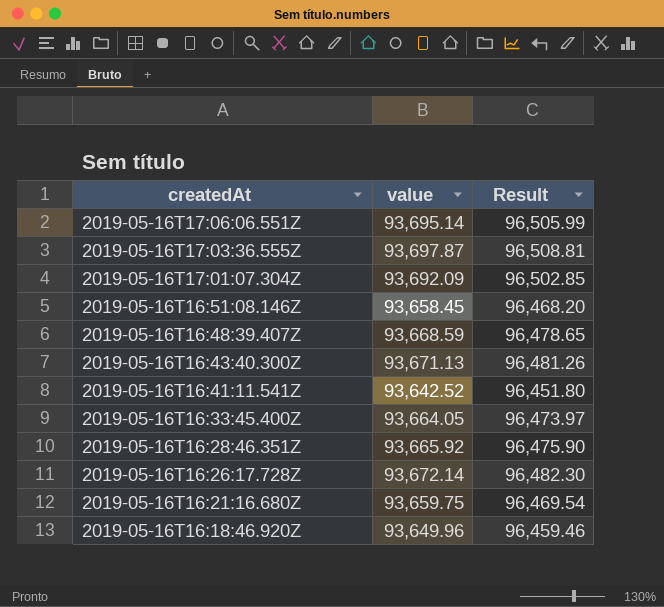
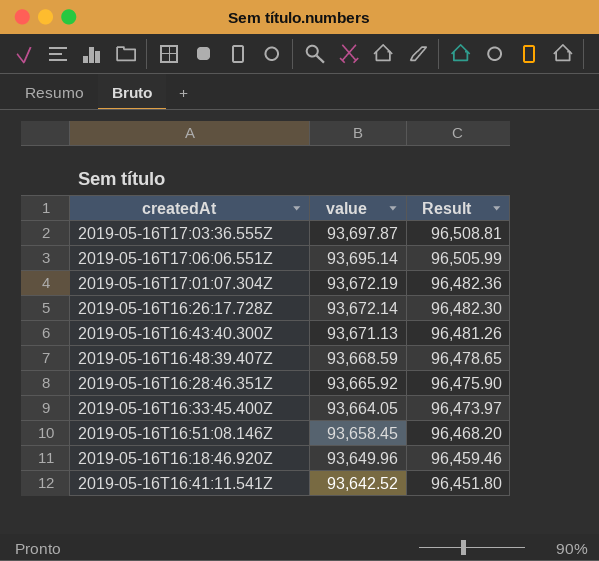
row order: createdAt descending -> value descending
row 2019-05-16T16:21:16.680Z: 93,659.75 | 96,469.54 -> none
2019-05-16T17:01:07.304Z | value: 93,692.09 -> 93,672.19
2019-05-16T17:01:07.304Z | Result: 96,502.85 -> 96,482.36

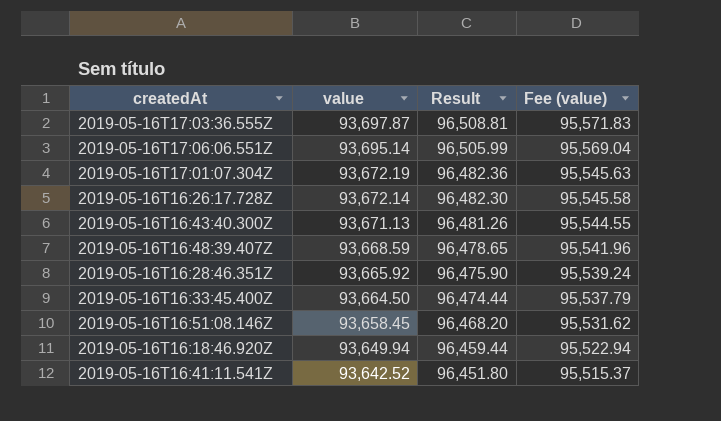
column Fee (value) | formula: none -> [value] * 1.02
2019-05-16T16:33:45.400Z | value: 93,664.05 -> 93,664.50
2019-05-16T16:33:45.400Z | Result: 96,473.97 -> 96,474.44
2019-05-16T16:18:46.920Z | value: 93,649.96 -> 93,649.94
2019-05-16T16:18:46.920Z | Result: 96,459.46 -> 96,459.44

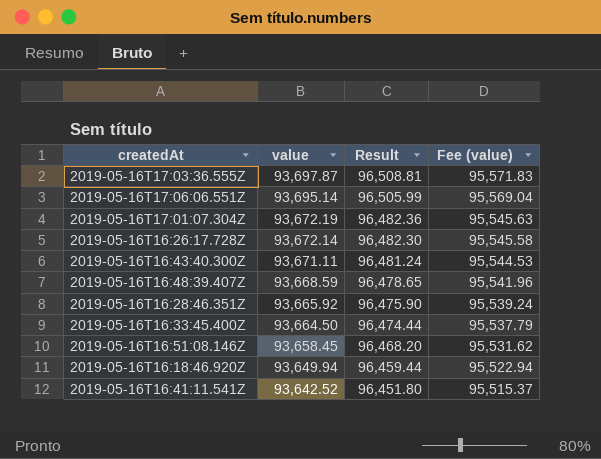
2019-05-16T16:43:40.300Z | value: 93,671.13 -> 93,671.11
2019-05-16T16:43:40.300Z | Result: 96,481.26 -> 96,481.24
2019-05-16T16:43:40.300Z | Fee (value): 95,544.55 -> 95,544.53

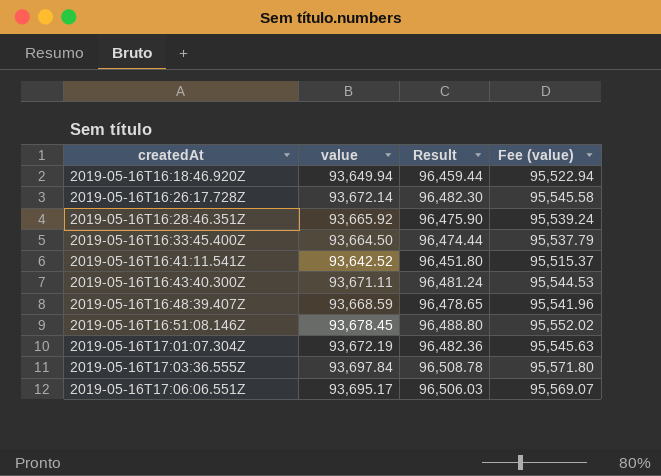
row order: value descending -> createdAt ascending
2019-05-16T16:51:08.146Z | value: 93,658.45 -> 93,678.45
2019-05-16T16:51:08.146Z | Result: 96,468.20 -> 96,488.80
2019-05-16T16:51:08.146Z | Fee (value): 95,531.62 -> 95,552.02
2019-05-16T17:03:36.555Z | value: 93,697.87 -> 93,697.84
2019-05-16T17:03:36.555Z | Result: 96,508.81 -> 96,508.78
2019-05-16T17:03:36.555Z | Fee (value): 95,571.83 -> 95,571.80
2019-05-16T17:06:06.551Z | value: 93,695.14 -> 93,695.17
2019-05-16T17:06:06.551Z | Result: 96,505.99 -> 96,506.03
2019-05-16T17:06:06.551Z | Fee (value): 95,569.04 -> 95,569.07

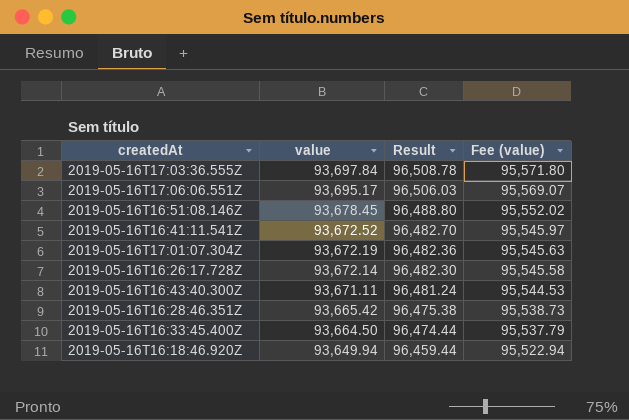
row order: createdAt ascending -> value descending
row 2019-05-16T16:48:39.407Z: 93,668.59 | 96,478.65 | 95,541.96 -> none
2019-05-16T16:41:11.541Z | value: 93,642.52 -> 93,672.52
2019-05-16T16:41:11.541Z | Result: 96,451.80 -> 96,482.70
2019-05-16T16:41:11.541Z | Fee (value): 95,515.37 -> 95,545.97
2019-05-16T16:28:46.351Z | value: 93,665.92 -> 93,665.42
2019-05-16T16:28:46.351Z | Result: 96,475.90 -> 96,475.38
2019-05-16T16:28:46.351Z | Fee (value): 95,539.24 -> 95,538.73

